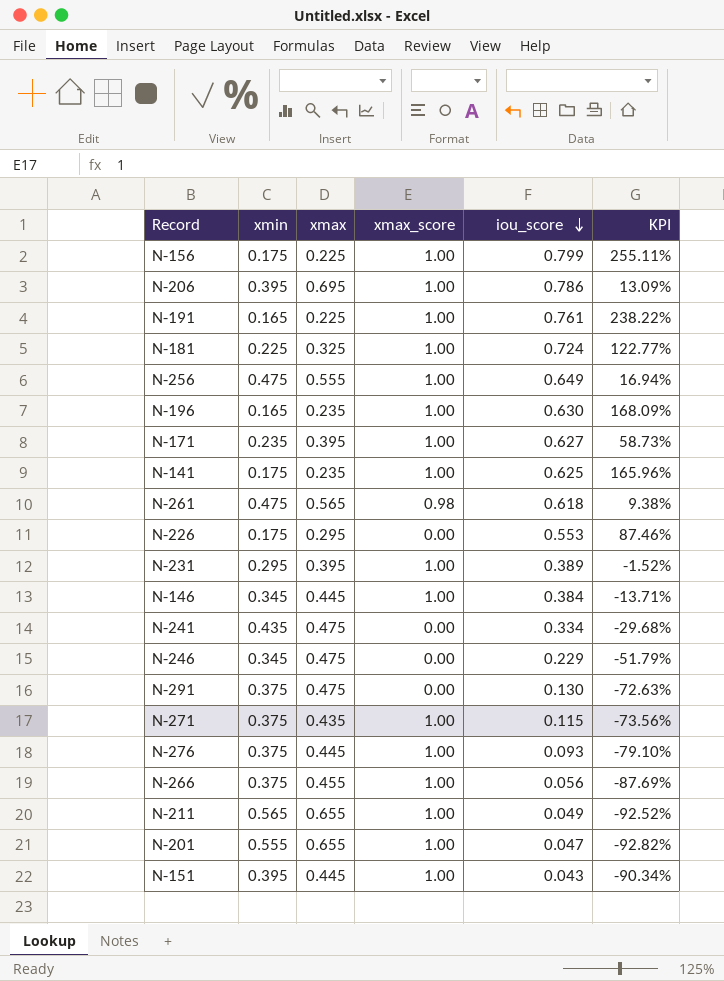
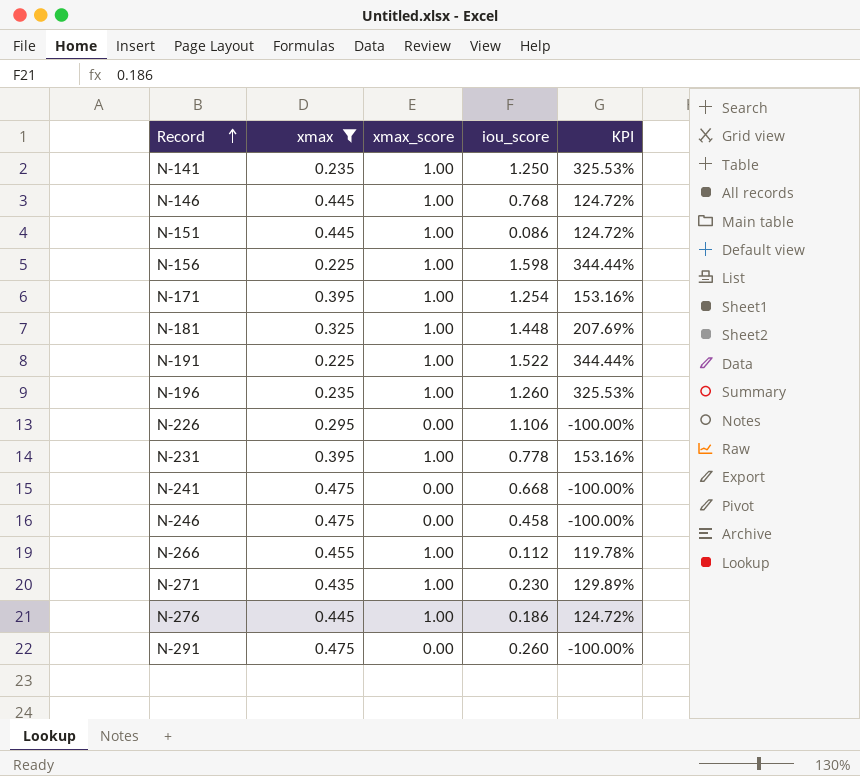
filter: none -> xmax <= 0.475
row order: iou_score descending -> Record ascending
column xmin | position: 2 -> none
column KPI | formula: ([iou_score] - [xmax]) / [xmax] -> ([xmax_score] - [xmax]) / [xmax]
N-141 | iou_score: 0.625 -> 1.250
N-146 | iou_score: 0.384 -> 0.768
N-151 | iou_score: 0.043 -> 0.086
N-156 | iou_score: 0.799 -> 1.598
N-171 | iou_score: 0.627 -> 1.254
N-181 | iou_score: 0.724 -> 1.448
N-191 | iou_score: 0.761 -> 1.522
N-196 | iou_score: 0.630 -> 1.260
N-226 | iou_score: 0.553 -> 1.106
N-231 | iou_score: 0.389 -> 0.778
N-241 | iou_score: 0.334 -> 0.668
N-246 | iou_score: 0.229 -> 0.458
N-266 | iou_score: 0.056 -> 0.112
N-271 | iou_score: 0.115 -> 0.230
N-276 | iou_score: 0.093 -> 0.186
N-291 | iou_score: 0.130 -> 0.260

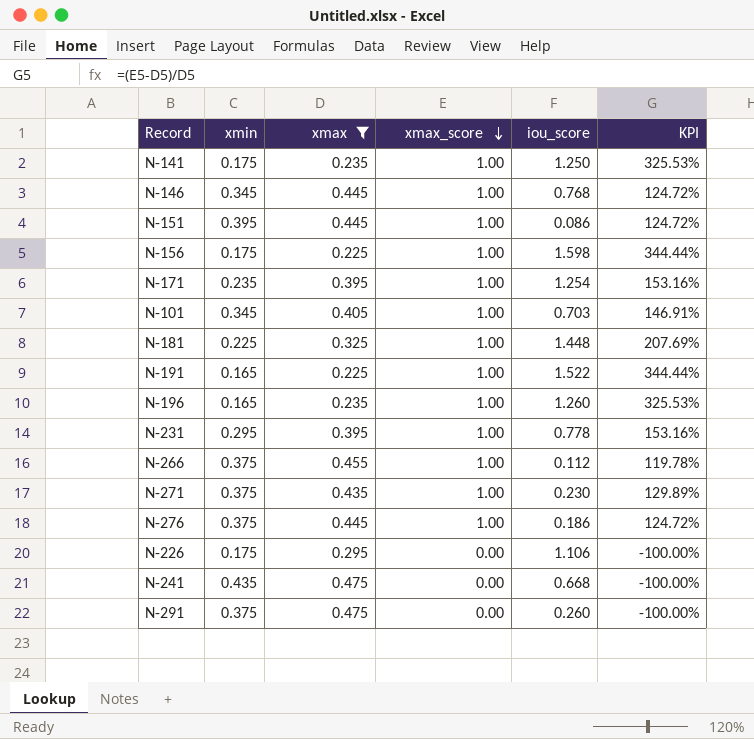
row order: Record ascending -> xmax_score descending
column xmin | position: none -> 2
row N-246: 0.475 | 0.00 | 0.458 | -100.00% -> none
row N-101: none -> 0.345 | 0.405 | 1.00 | 0.703 | 146.91%

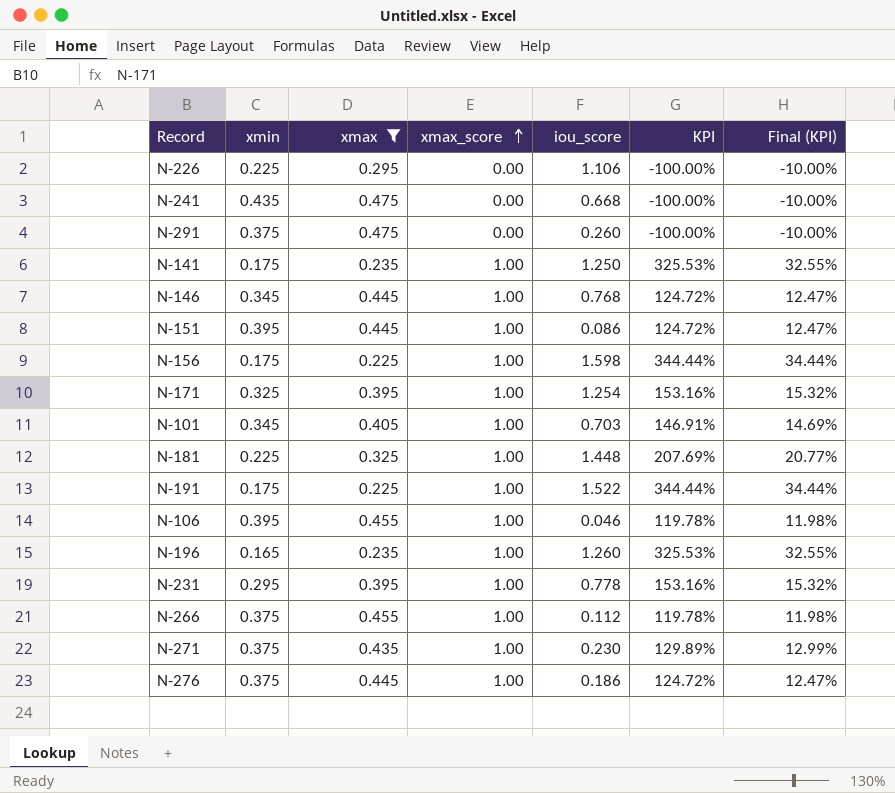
row order: xmax_score descending -> xmax_score ascending
column Final (KPI) | formula: none -> [KPI] * 0.1
N-226 | xmin: 0.175 -> 0.225
N-171 | xmin: 0.235 -> 0.325
N-191 | xmin: 0.165 -> 0.175
row N-106: none -> 0.395 | 0.455 | 1.00 | 0.046 | 119.78% | 11.98%

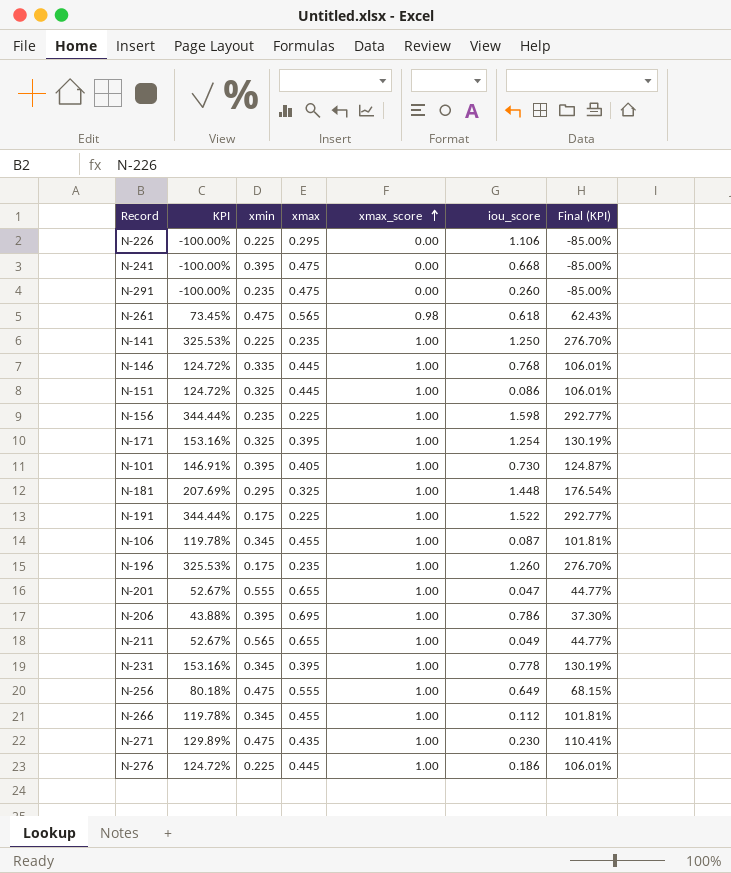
filter: xmax <= 0.475 -> none
column KPI | position: 6 -> 2
column Final (KPI) | formula: [KPI] * 0.1 -> [KPI] * 0.85
N-241 | xmin: 0.435 -> 0.395
N-291 | xmin: 0.375 -> 0.235
N-141 | xmin: 0.175 -> 0.225
N-146 | xmin: 0.345 -> 0.335
N-151 | xmin: 0.395 -> 0.325
N-156 | xmin: 0.175 -> 0.235
N-101 | xmin: 0.345 -> 0.395
N-101 | iou_score: 0.703 -> 0.730
N-181 | xmin: 0.225 -> 0.295
N-106 | xmin: 0.395 -> 0.345
N-106 | iou_score: 0.046 -> 0.087
N-196 | xmin: 0.165 -> 0.175
N-231 | xmin: 0.295 -> 0.345
N-266 | xmin: 0.375 -> 0.345
N-271 | xmin: 0.375 -> 0.475
N-276 | xmin: 0.375 -> 0.225

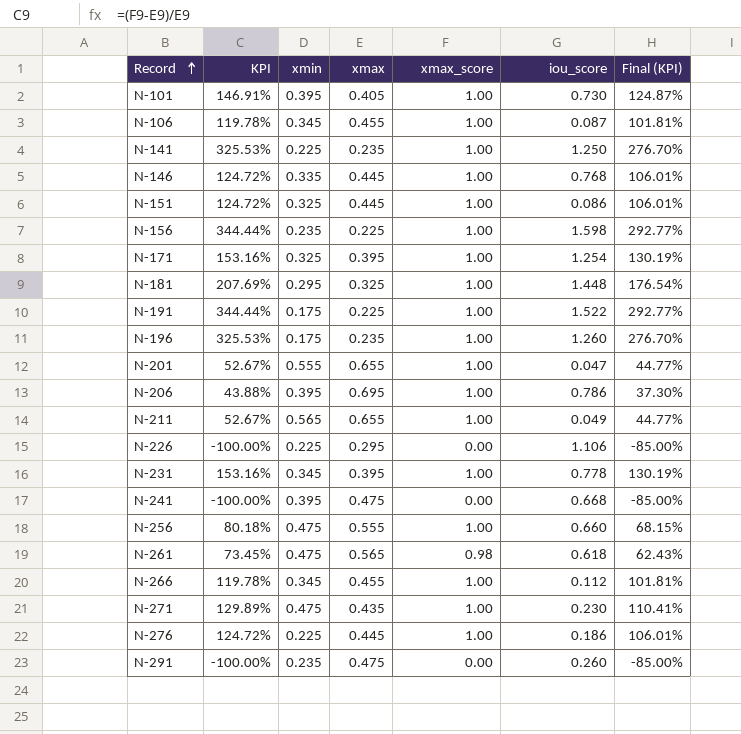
row order: xmax_score ascending -> Record ascending
N-256 | iou_score: 0.649 -> 0.660

